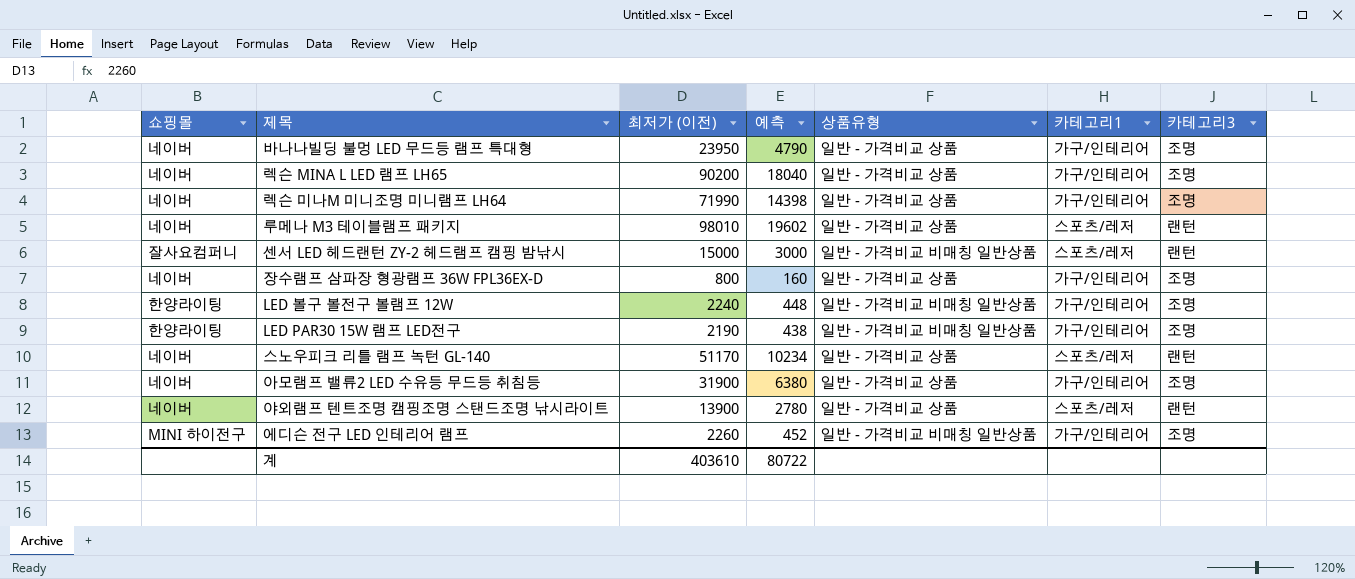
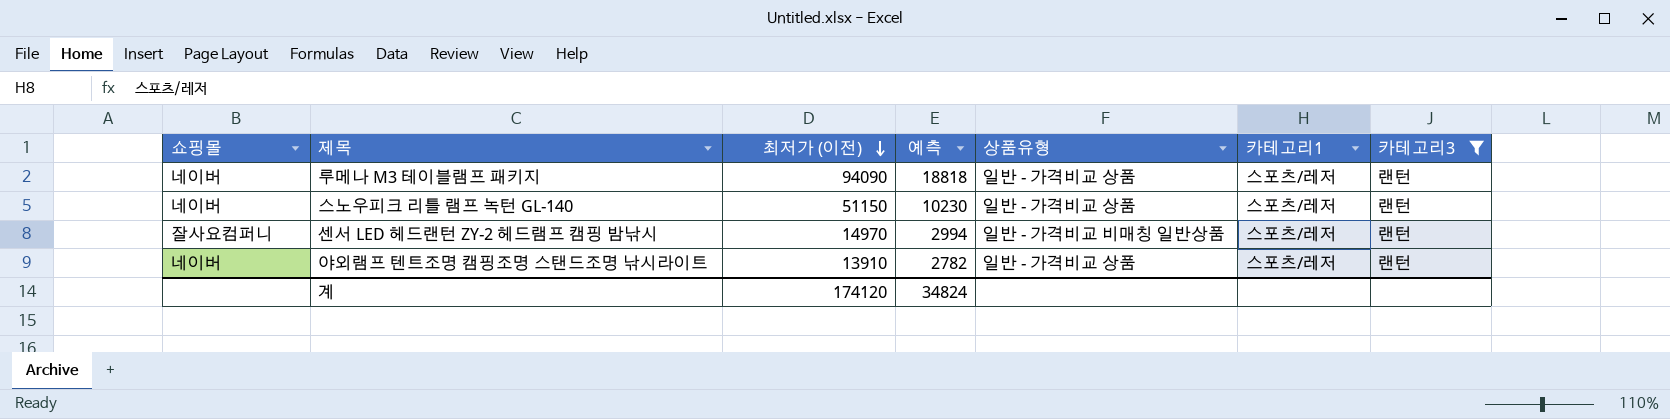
filter: none -> 카테고리3 = 랜턴
row order: none -> 최저가 (이전) descending
루메나 M3 테이블램프 패키지 | 최저가 (이전): 98010 -> 94090
루메나 M3 테이블램프 패키지 | 예측: 19602 -> 18818
스노우피크 리틀 램프 녹턴 GL-140 | 최저가 (이전): 51170 -> 51150
스노우피크 리틀 램프 녹턴 GL-140 | 예측: 10234 -> 10230
센서 LED 헤드랜턴 ZY-2 헤드램프 캠핑 밤낚시 | 최저가 (이전): 15000 -> 14970
센서 LED 헤드랜턴 ZY-2 헤드램프 캠핑 밤낚시 | 예측: 3000 -> 2994
야외램프 텐트조명 캠핑조명 스탠드조명 낚시라이트 | 최저가 (이전): 13900 -> 13910
야외램프 텐트조명 캠핑조명 스탠드조명 낚시라이트 | 예측: 2780 -> 2782
계 | 최저가 (이전): 403610 -> 174120
계 | 예측: 80722 -> 34824

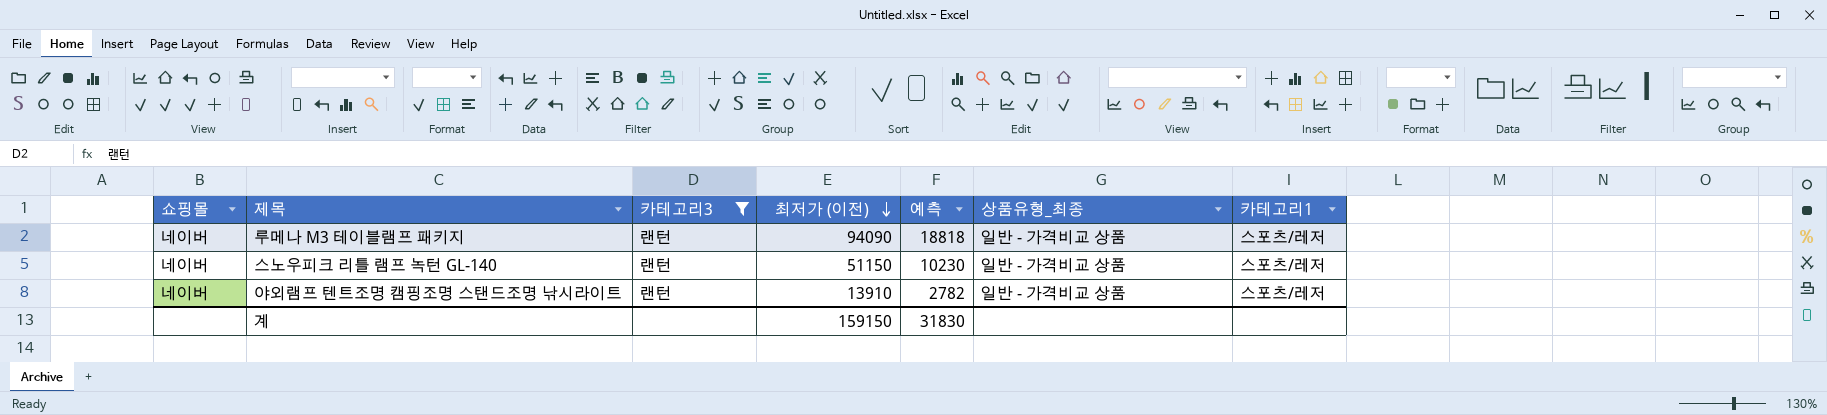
column 카테고리3 | position: 7 -> 3
column name: 상품유형 -> 상품유형_최종
row 센서 LED 헤드랜턴 ZY-2 헤드램프 캠핑 밤낚시: 잘사요컴퍼니 | 14970 | 2994 | 일반 - 가격비교 비매칭 일반상품 | 스포츠/레저 | 랜턴 -> none
계 | 최저가 (이전): 174120 -> 159150
계 | 예측: 34824 -> 31830

